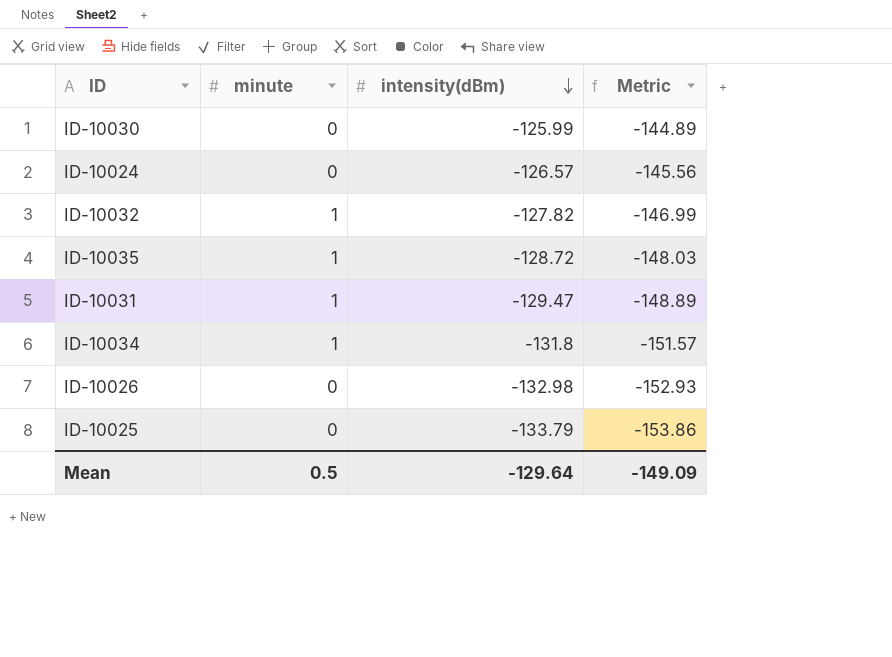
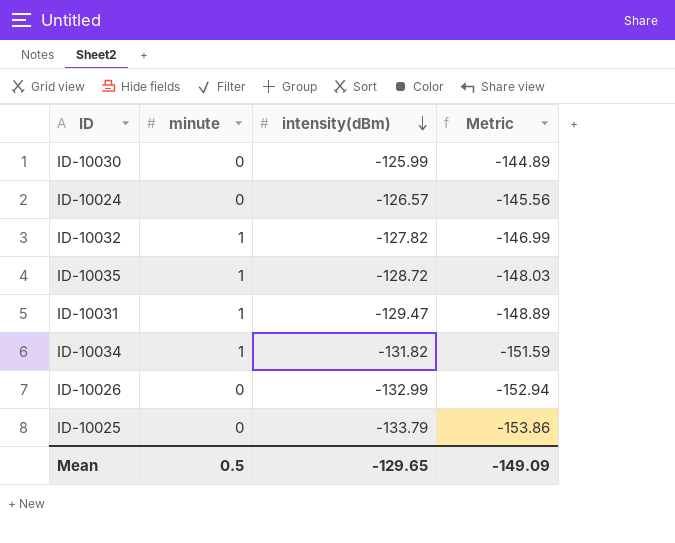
ID-10034 | intensity(dBm): -131.8 -> -131.82
ID-10034 | Metric: -151.57 -> -151.59
ID-10026 | intensity(dBm): -132.98 -> -132.99
ID-10026 | Metric: -152.93 -> -152.94
Mean | intensity(dBm): -129.64 -> -129.65

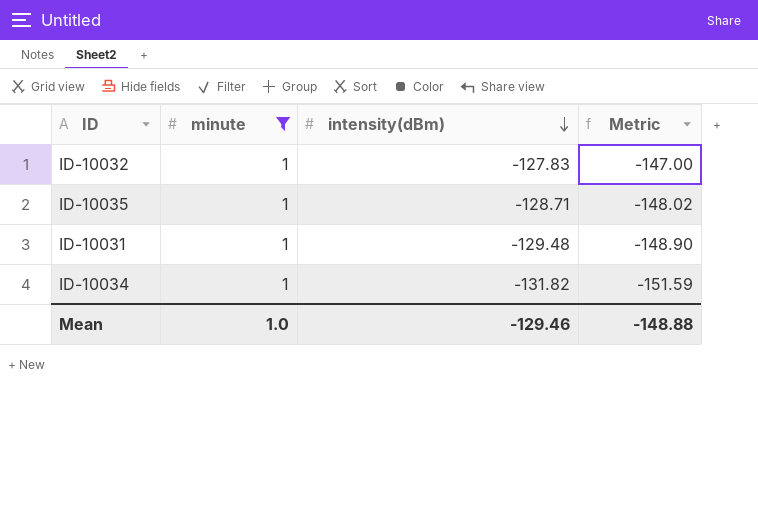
filter: none -> minute = 1
ID-10032 | intensity(dBm): -127.82 -> -127.83
ID-10032 | Metric: -146.99 -> -147.00
ID-10035 | intensity(dBm): -128.72 -> -128.71
ID-10035 | Metric: -148.03 -> -148.02
ID-10031 | intensity(dBm): -129.47 -> -129.48
ID-10031 | Metric: -148.89 -> -148.90
Mean | minute: 0.5 -> 1.0
Mean | intensity(dBm): -129.65 -> -129.46
Mean | Metric: -149.09 -> -148.88

